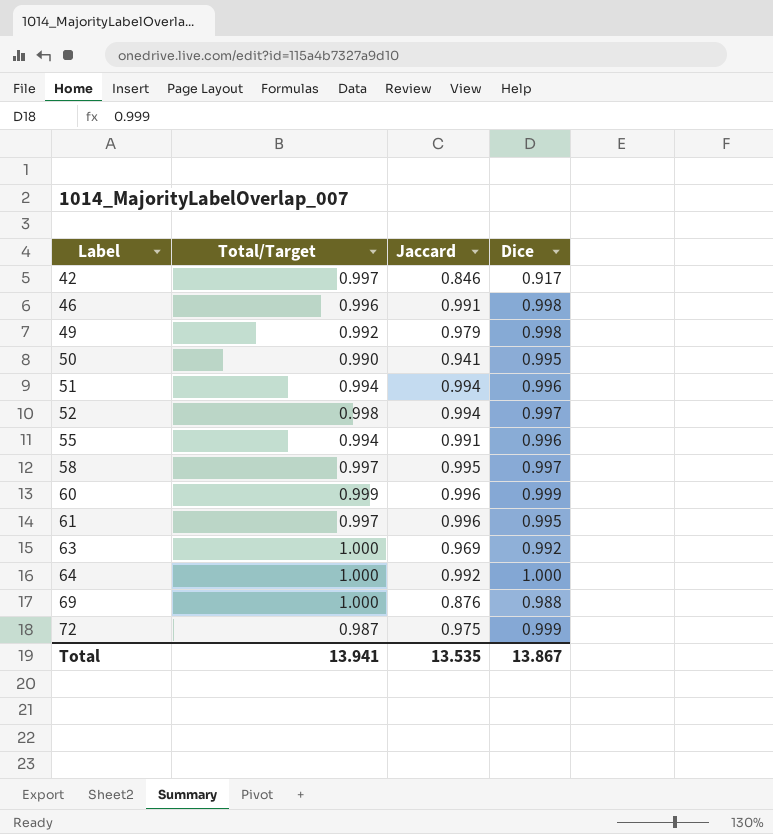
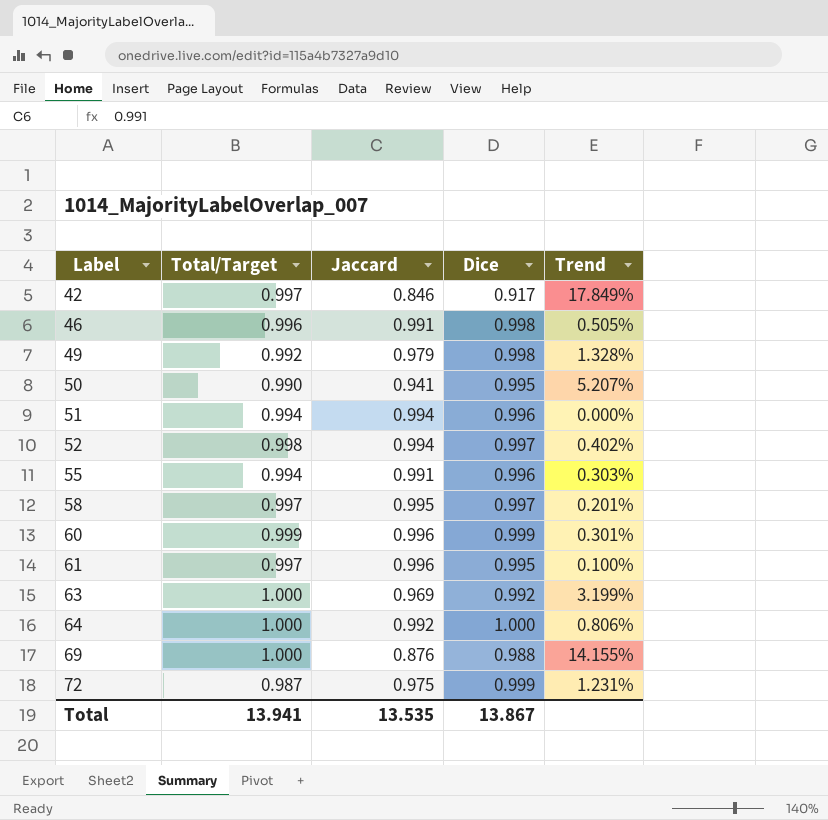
column Trend | formula: none -> ([Total/Target] - [Jaccard]) / [Jaccard]

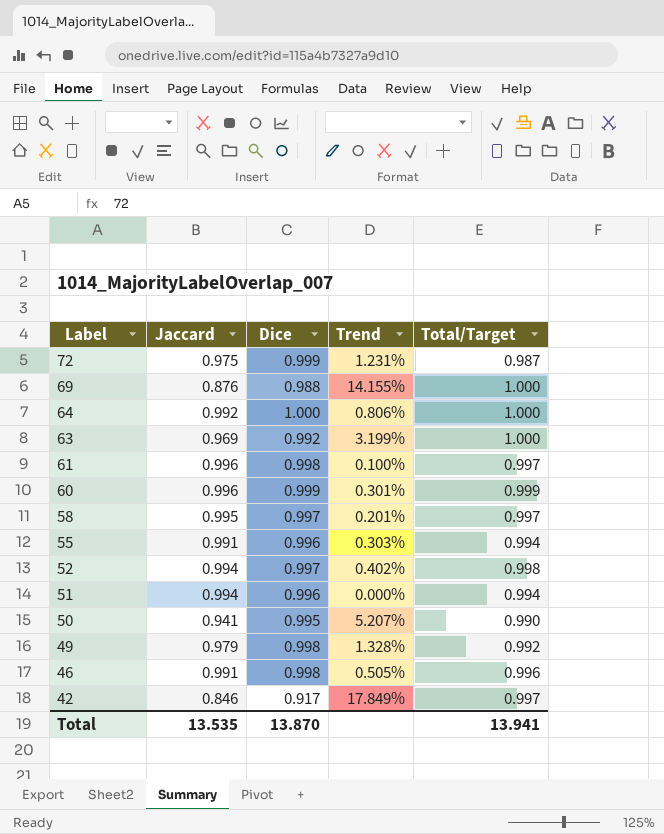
row order: Label ascending -> Label descending
column Total/Target | position: 2 -> 5
61 | Dice: 0.995 -> 0.998
Total | Dice: 13.867 -> 13.870

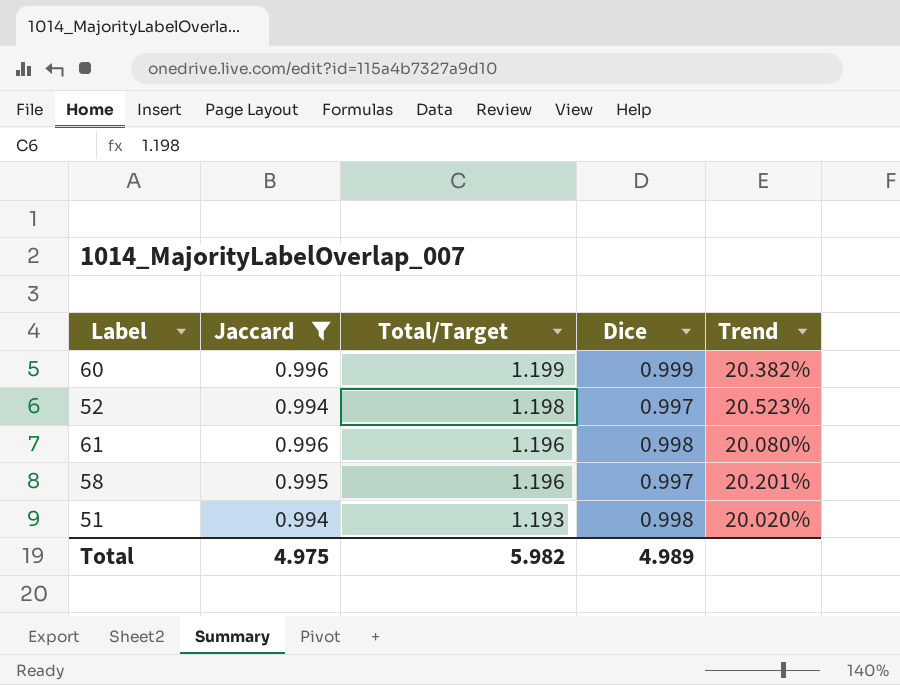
filter: none -> Jaccard >= 0.994
row order: Label descending -> Total/Target descending
column Total/Target | position: 5 -> 3
60 | Total/Target: 0.999 -> 1.199
60 | Trend: 0.301% -> 20.382%
52 | Total/Target: 0.998 -> 1.198
52 | Trend: 0.402% -> 20.523%
61 | Total/Target: 0.997 -> 1.196
61 | Trend: 0.100% -> 20.080%
58 | Total/Target: 0.997 -> 1.196
58 | Trend: 0.201% -> 20.201%
51 | Total/Target: 0.994 -> 1.193
51 | Dice: 0.996 -> 0.998
51 | Trend: 0.000% -> 20.020%
Total | Jaccard: 13.535 -> 4.975
Total | Total/Target: 13.941 -> 5.982
Total | Dice: 13.870 -> 4.989

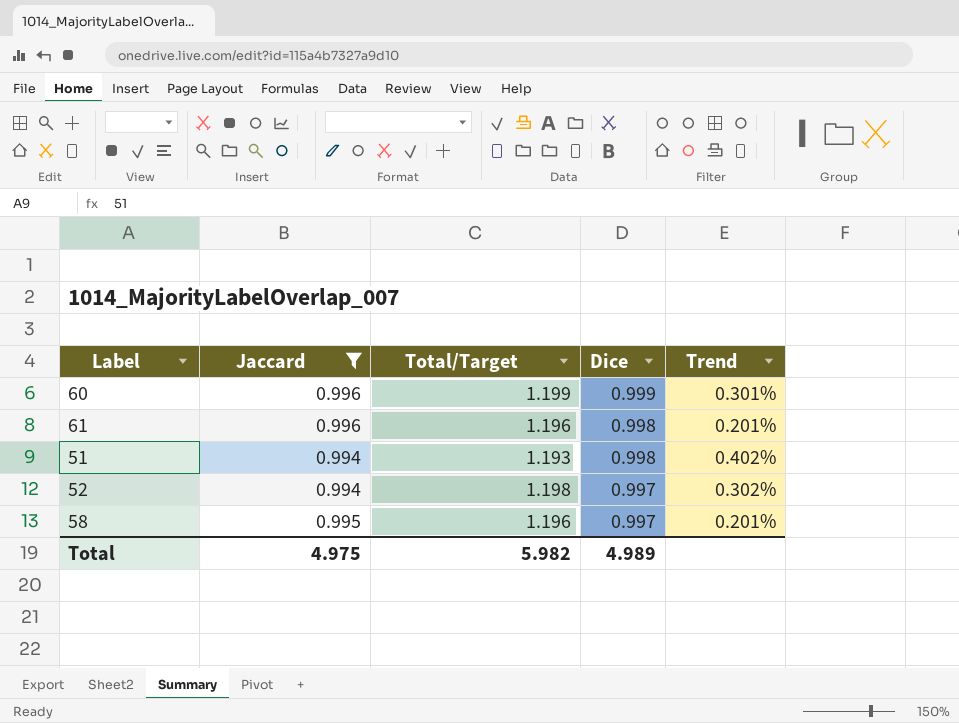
row order: Total/Target descending -> Dice descending
column Trend | formula: ([Total/Target] - [Jaccard]) / [Jaccard] -> ([Dice] - [Jaccard]) / [Jaccard]

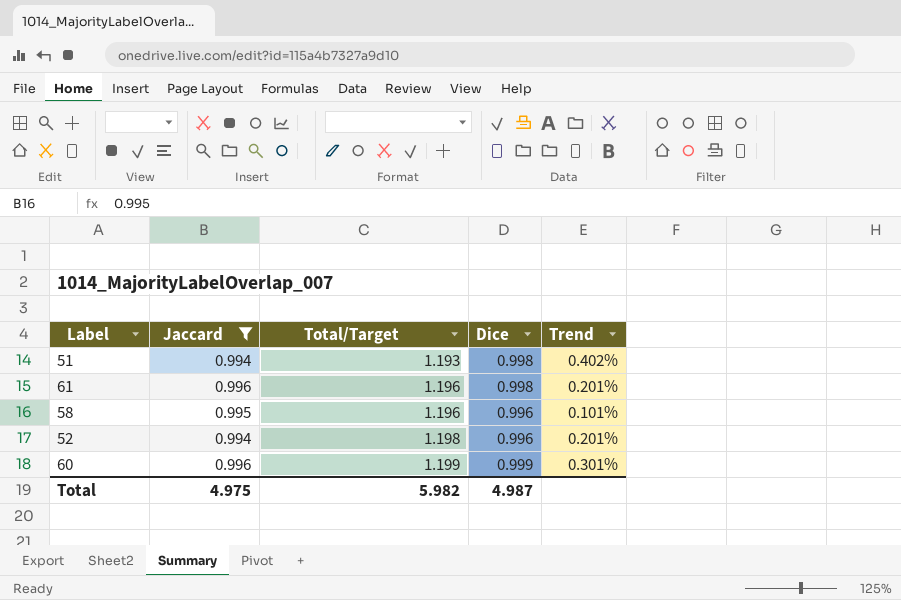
row order: Dice descending -> Total/Target ascending
58 | Dice: 0.997 -> 0.996
58 | Trend: 0.201% -> 0.101%
52 | Dice: 0.997 -> 0.996
52 | Trend: 0.302% -> 0.201%
Total | Dice: 4.989 -> 4.987

